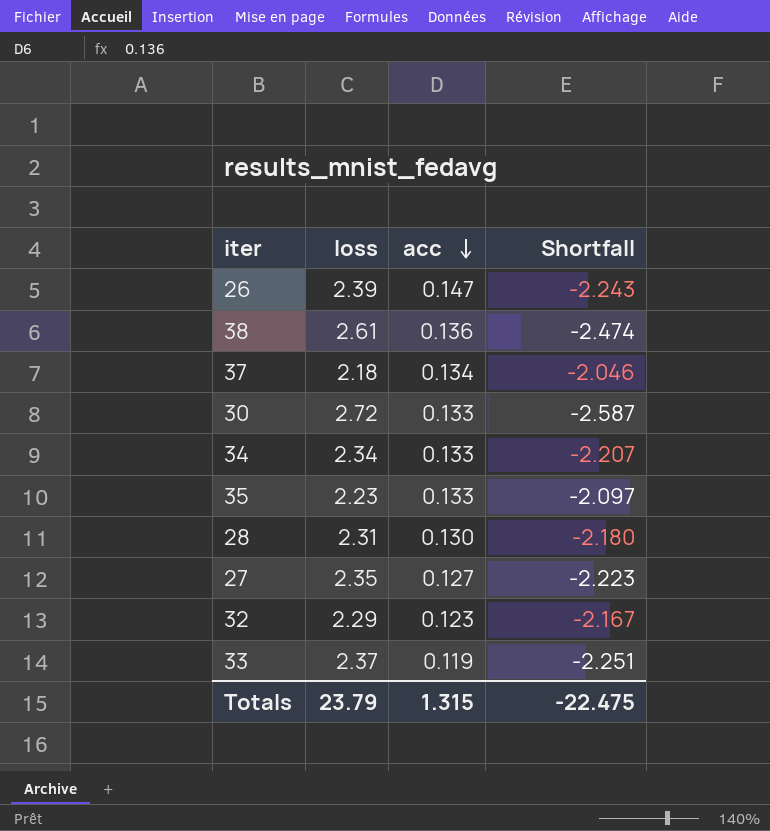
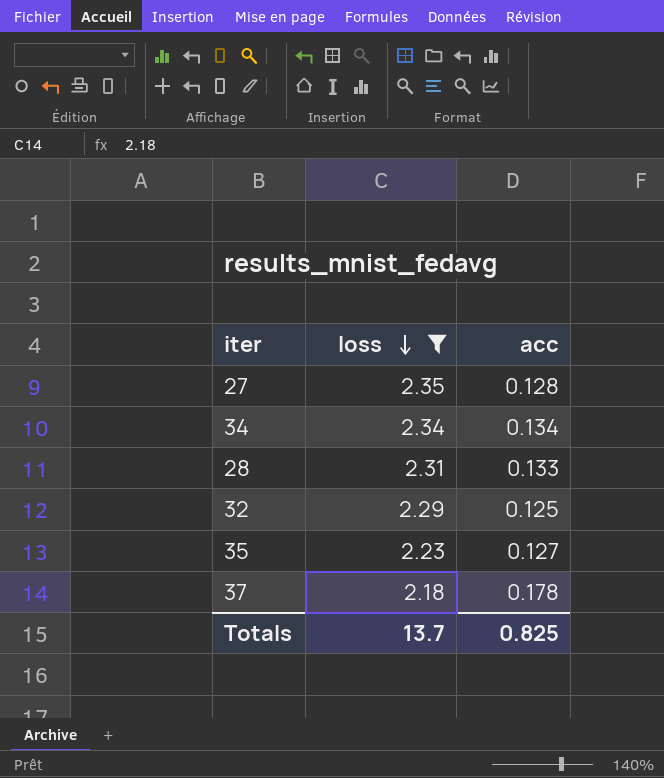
filter: none -> loss <= 2.35
row order: acc descending -> loss descending
column Shortfall | formula: [acc] - [loss] -> none
27 | acc: 0.127 -> 0.128
34 | acc: 0.133 -> 0.134
28 | acc: 0.130 -> 0.133
32 | acc: 0.123 -> 0.125
35 | acc: 0.133 -> 0.127
37 | acc: 0.134 -> 0.178
Totals | loss: 23.79 -> 13.7
Totals | acc: 1.315 -> 0.825

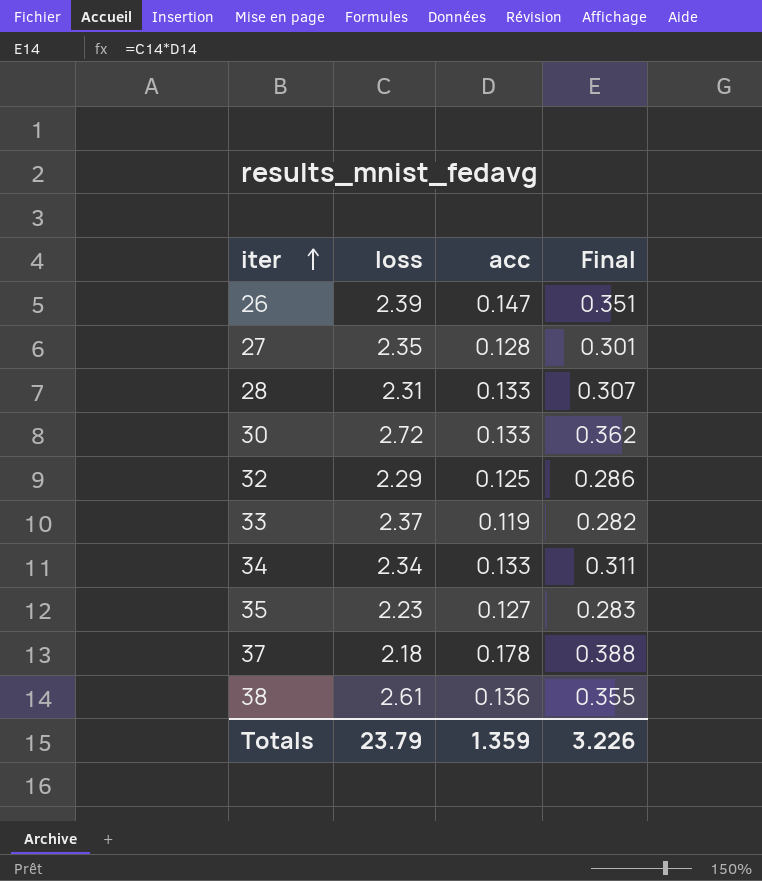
filter: loss <= 2.35 -> none
row order: loss descending -> iter ascending
column Final | formula: none -> [loss] * [acc]
34 | acc: 0.134 -> 0.133
Totals | loss: 13.7 -> 23.79
Totals | acc: 0.825 -> 1.359

